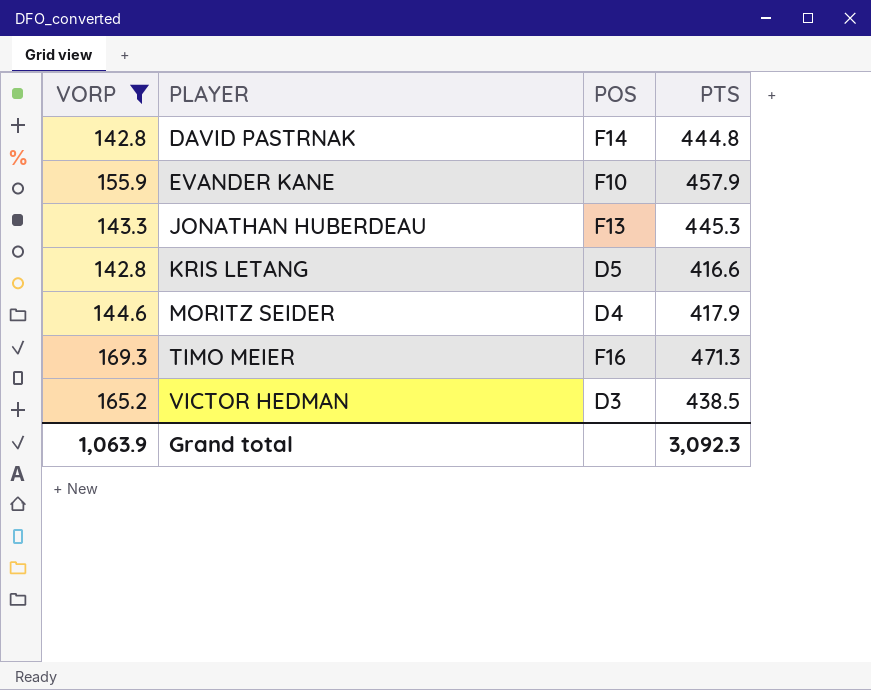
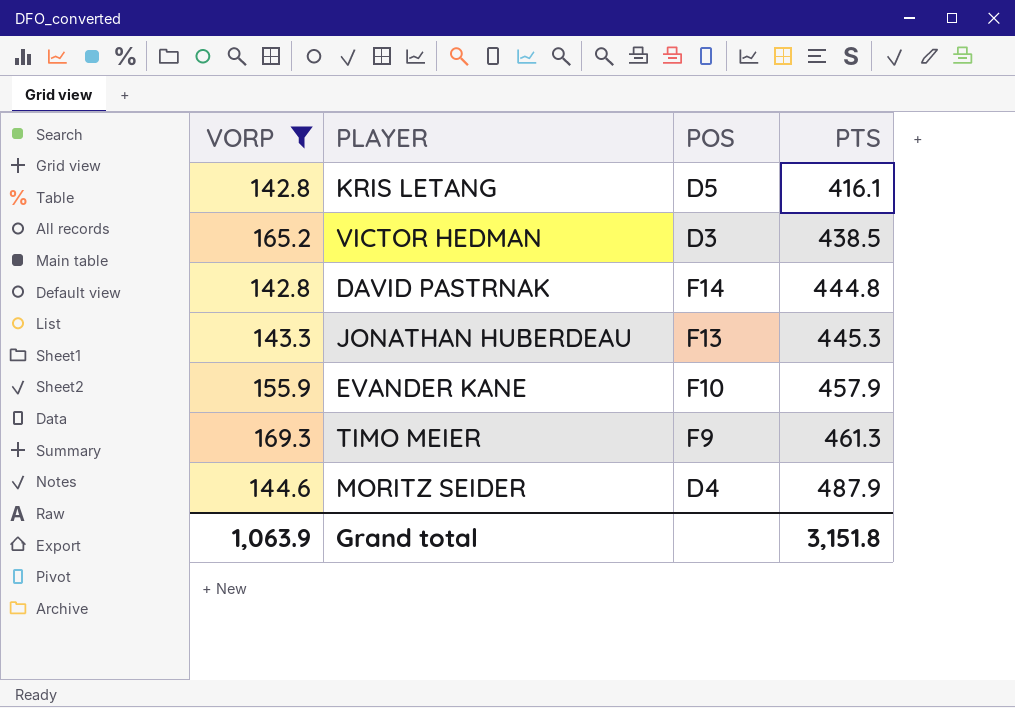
row order: PLAYER ascending -> PTS ascending
KRIS LETANG | PTS: 416.6 -> 416.1
TIMO MEIER | POS: F16 -> F9
TIMO MEIER | PTS: 471.3 -> 461.3
MORITZ SEIDER | PTS: 417.9 -> 487.9
Grand total | PTS: 3,092.3 -> 3,151.8

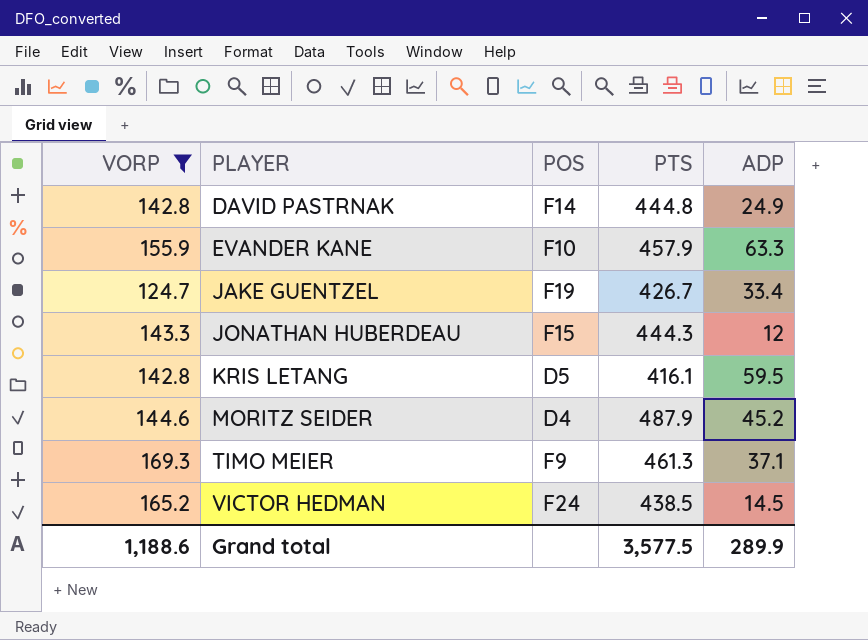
row order: PTS ascending -> PLAYER ascending
column ADP | position: none -> 5
row JAKE GUENTZEL: none -> 124.7 | F19 | 426.7 | 33.4
JONATHAN HUBERDEAU | POS: F13 -> F15
JONATHAN HUBERDEAU | PTS: 445.3 -> 444.3
VICTOR HEDMAN | POS: D3 -> F24
Grand total | VORP: 1,063.9 -> 1,188.6
Grand total | PTS: 3,151.8 -> 3,577.5

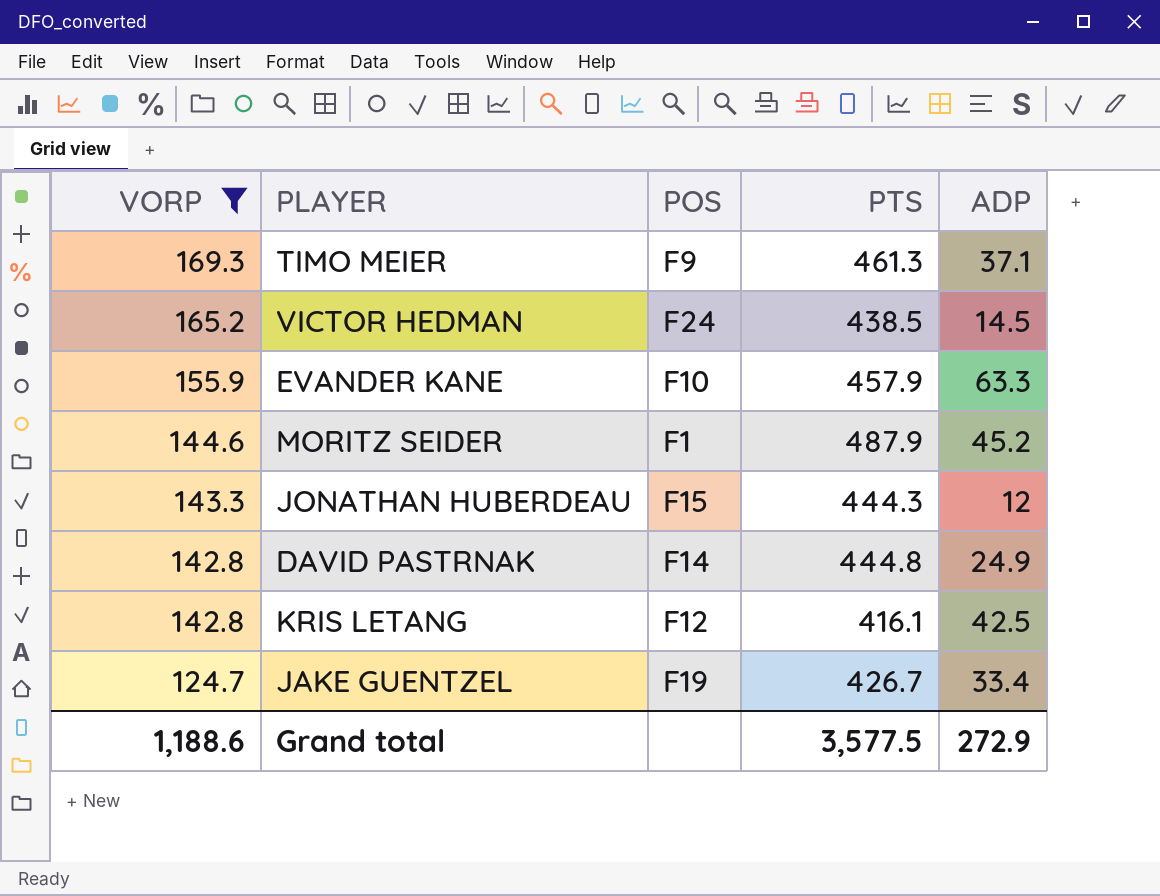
row order: PLAYER ascending -> VORP descending
MORITZ SEIDER | POS: D4 -> F1
KRIS LETANG | POS: D5 -> F12
KRIS LETANG | ADP: 59.5 -> 42.5
Grand total | ADP: 289.9 -> 272.9

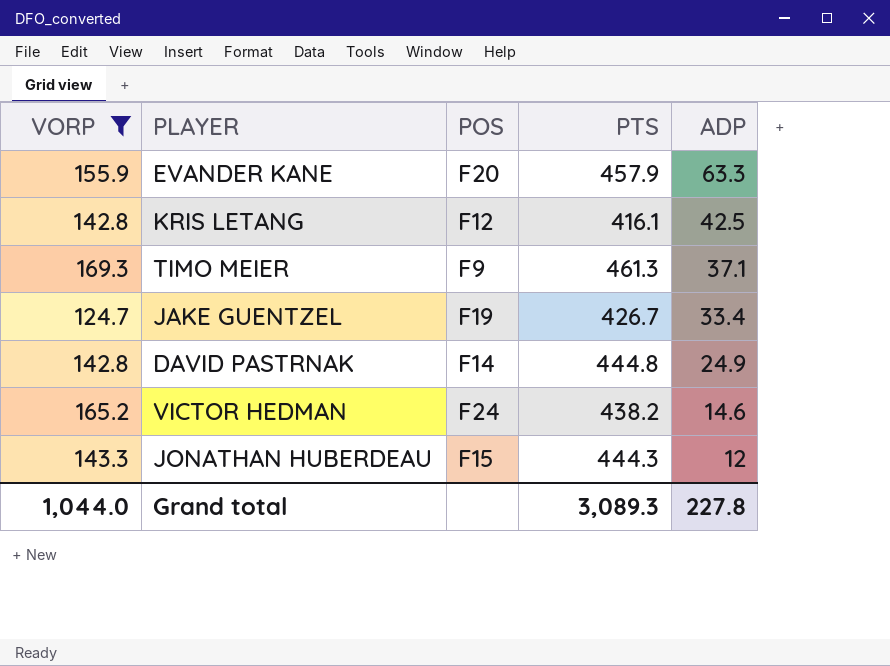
row order: VORP descending -> ADP descending
row MORITZ SEIDER: 144.6 | F1 | 487.9 | 45.2 -> none
EVANDER KANE | POS: F10 -> F20
VICTOR HEDMAN | PTS: 438.5 -> 438.2
VICTOR HEDMAN | ADP: 14.5 -> 14.6
Grand total | VORP: 1,188.6 -> 1,044.0
Grand total | PTS: 3,577.5 -> 3,089.3
Grand total | ADP: 272.9 -> 227.8

